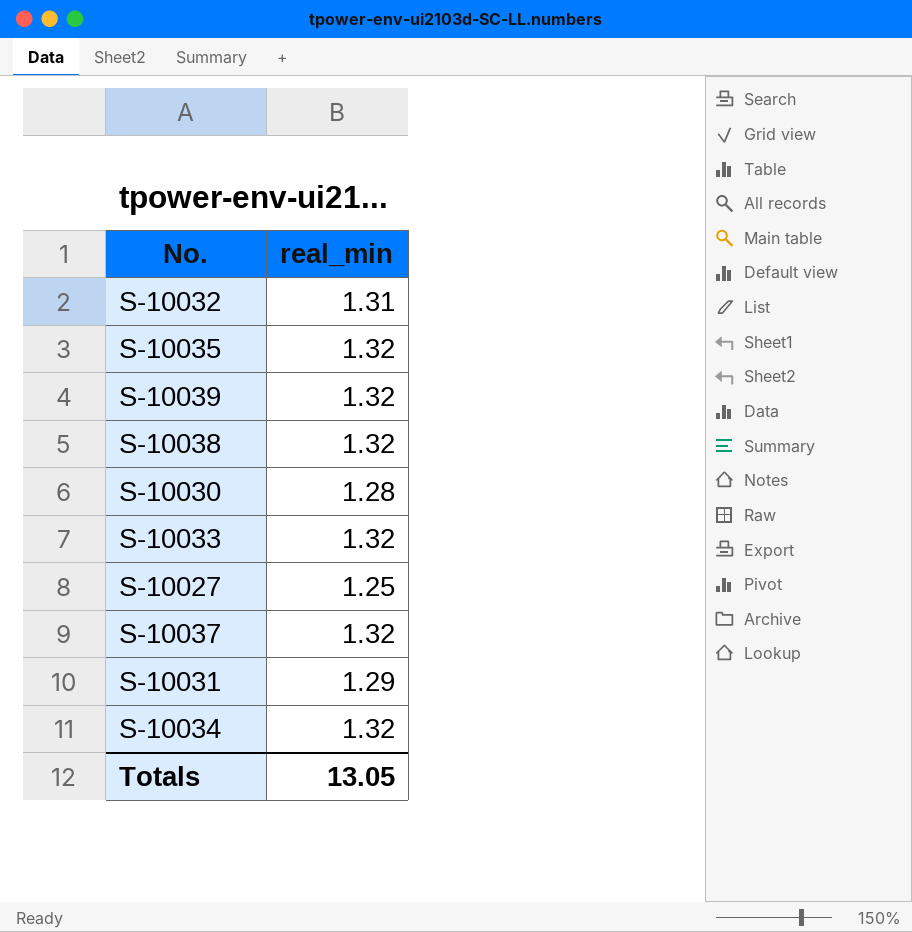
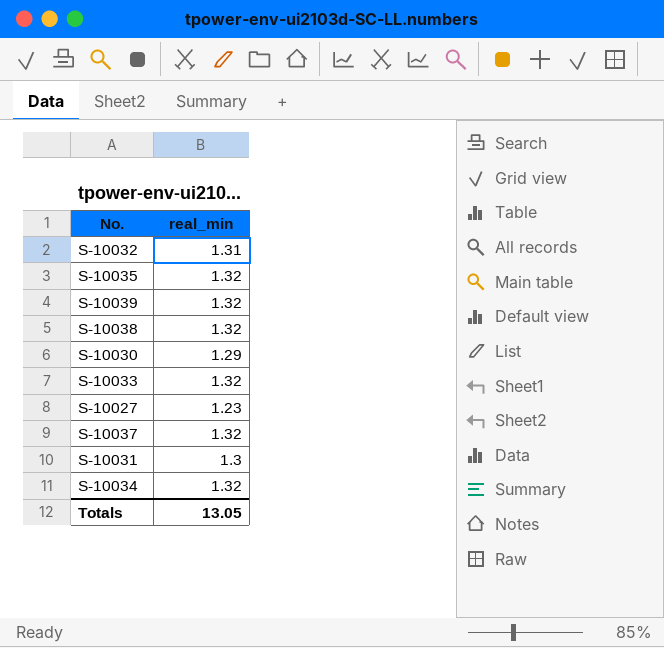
S-10030 | real_min: 1.28 -> 1.29
S-10027 | real_min: 1.25 -> 1.23
S-10031 | real_min: 1.29 -> 1.3

